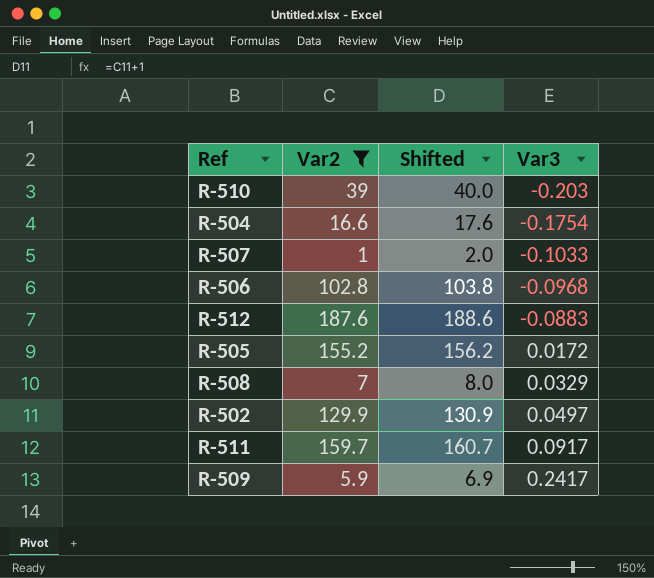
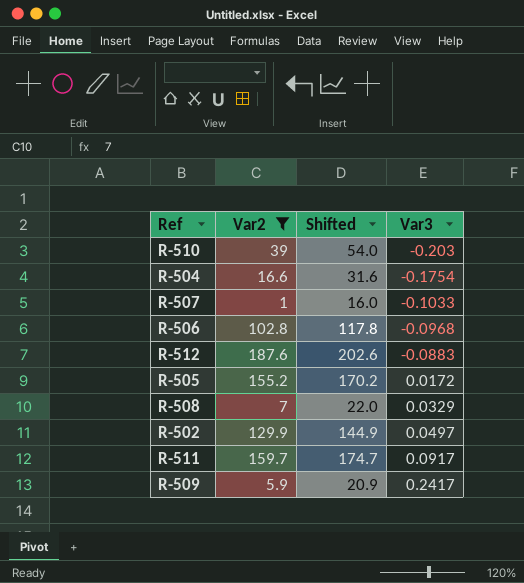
column Shifted | formula: [Var2] + 1 -> [Var2] + 15

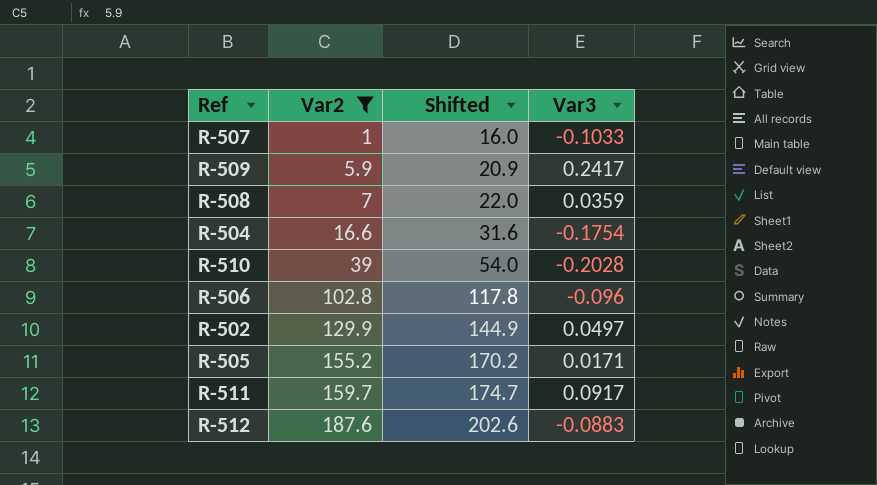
row order: Var3 ascending -> Var2 ascending
R-508 | Var3: 0.0329 -> 0.0359
R-510 | Var3: -0.203 -> -0.2028
R-506 | Var3: -0.0968 -> -0.096
R-505 | Var3: 0.0172 -> 0.0171

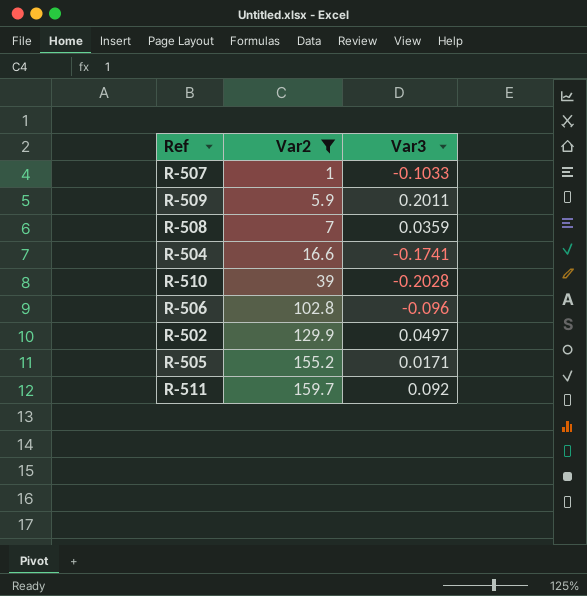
column Shifted | formula: [Var2] + 15 -> none
row R-512: 187.6 | 202.6 | -0.0883 -> none
R-509 | Var3: 0.2417 -> 0.2011
R-504 | Var3: -0.1754 -> -0.1741
R-511 | Var3: 0.0917 -> 0.092

